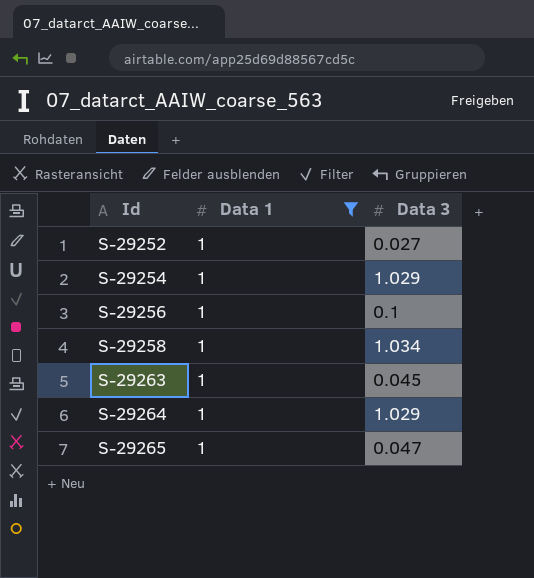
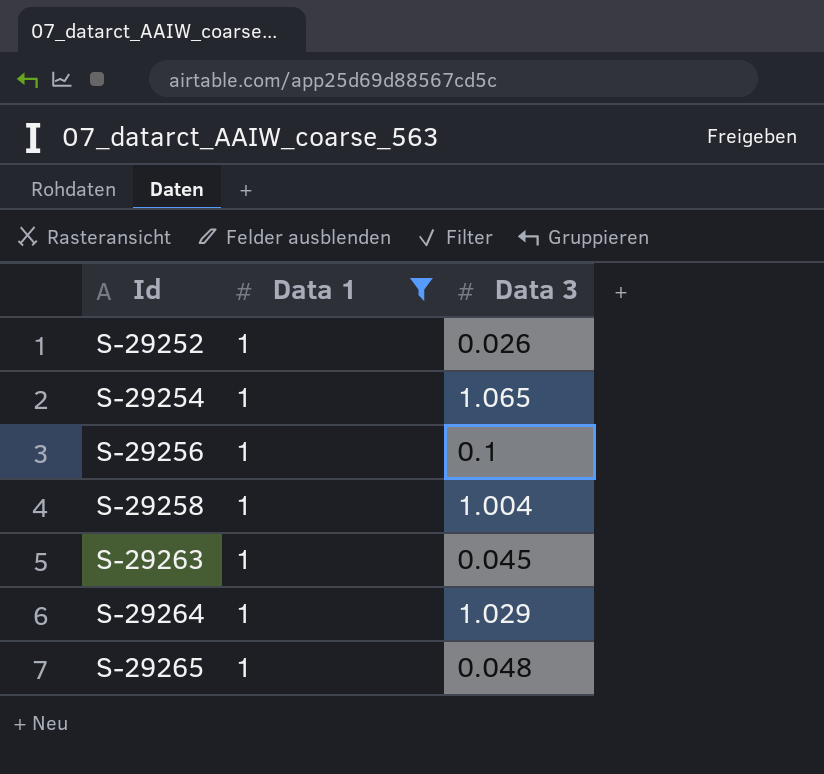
S-29252 | Data 3: 0.027 -> 0.026
S-29254 | Data 3: 1.029 -> 1.065
S-29258 | Data 3: 1.034 -> 1.004
S-29265 | Data 3: 0.047 -> 0.048

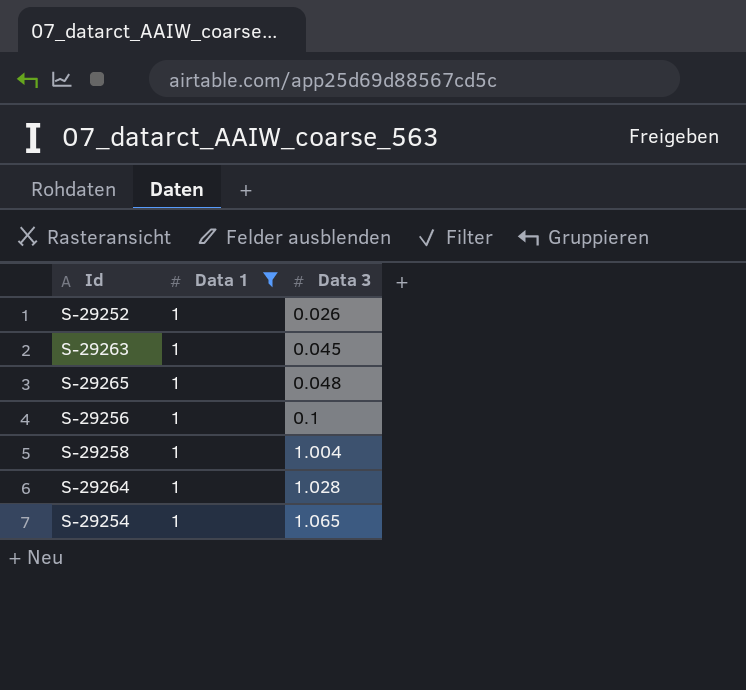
row order: Id ascending -> Data 3 ascending
S-29264 | Data 3: 1.029 -> 1.028

